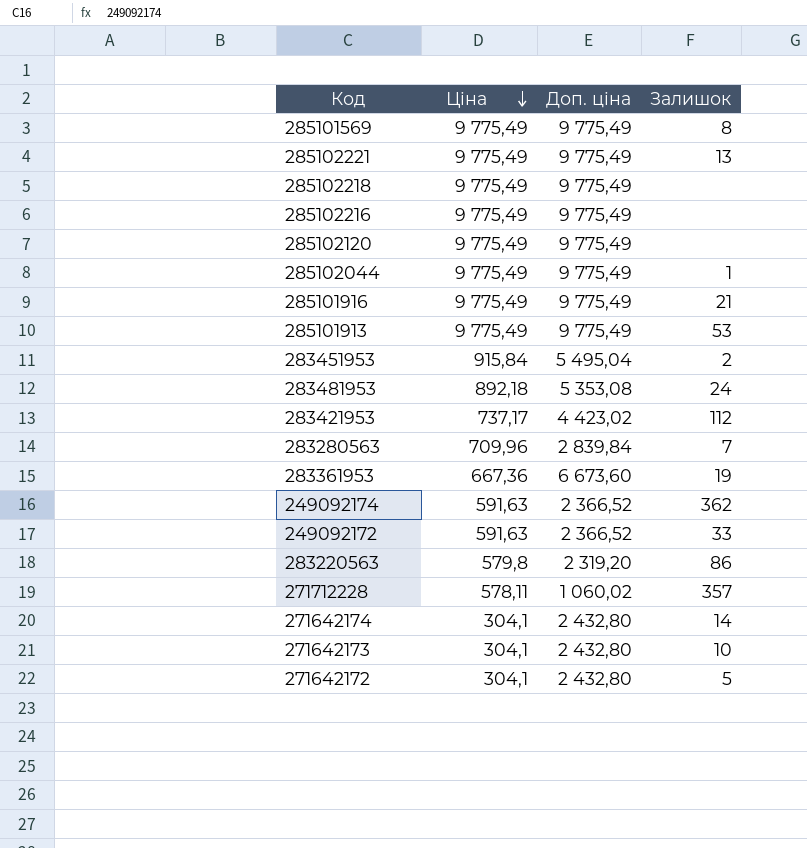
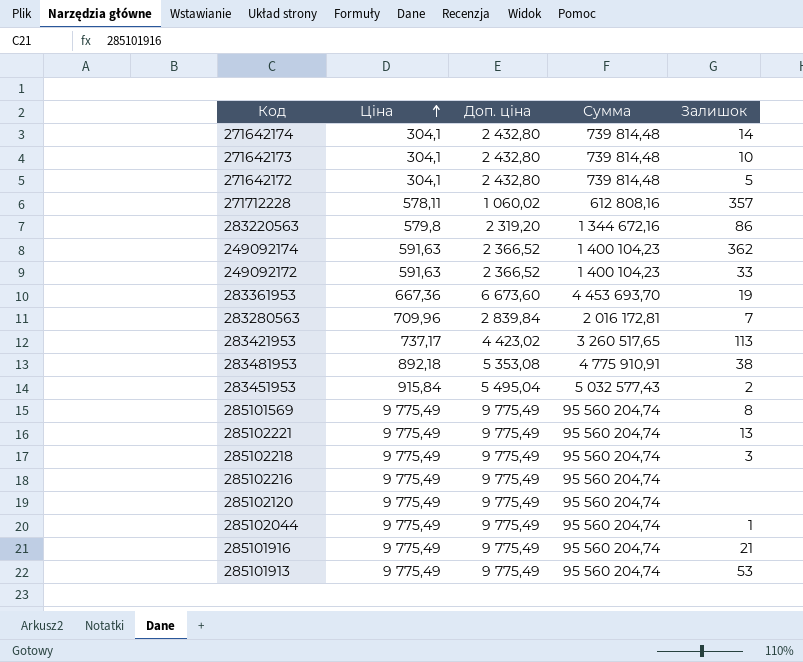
row order: Ціна descending -> Ціна ascending
column Сумма | formula: none -> [Ціна] * [Доп. ціна]
283421953 | Залишок: 112 -> 113
283481953 | Залишок: 24 -> 38
285102218 | Залишок: none -> 3

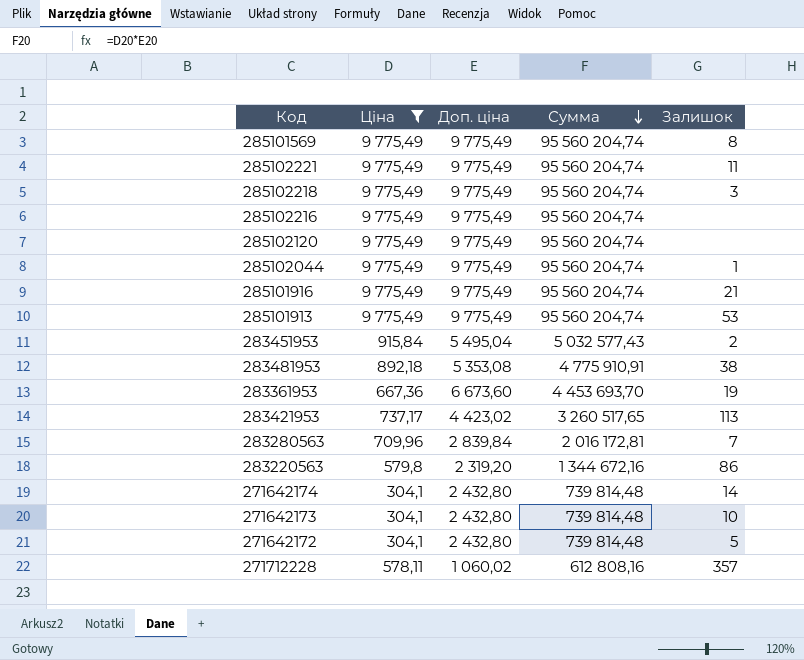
filter: none -> Ціна != 591,63
row order: Ціна ascending -> Сумма descending
285102221 | Залишок: 13 -> 11

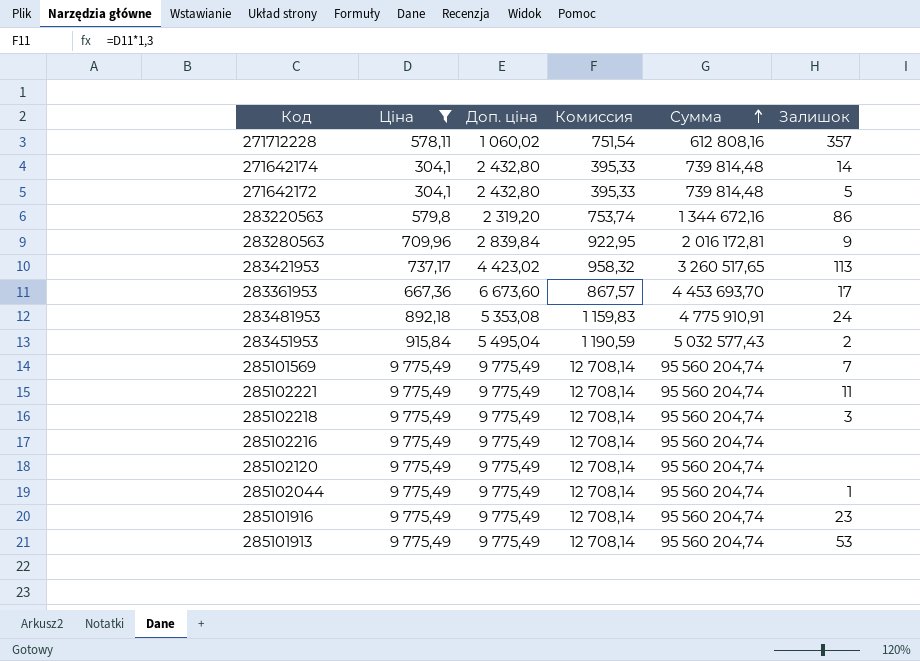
row order: Сумма descending -> Сумма ascending
column Комиссия | formula: none -> [Ціна] * 1,3
row 271642173: 304,1 | 2 432,80 | 739 814,48 | 10 -> none
283280563 | Залишок: 7 -> 9
283361953 | Залишок: 19 -> 17
283481953 | Залишок: 38 -> 24
285101569 | Залишок: 8 -> 7
285101916 | Залишок: 21 -> 23

